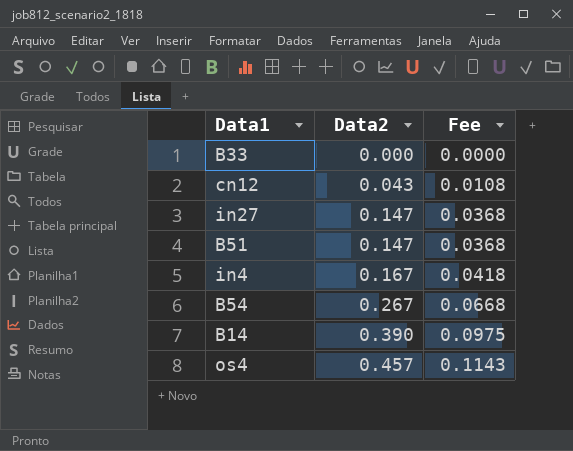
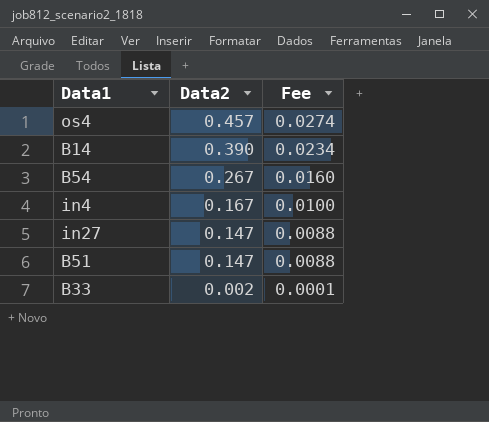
row order: Data2 ascending -> Data2 descending
column Fee | formula: [Data2] * 0.25 -> [Data2] * 0.06
row cn12: 0.043 | 0.0108 -> none
B33 | Data2: 0.000 -> 0.002

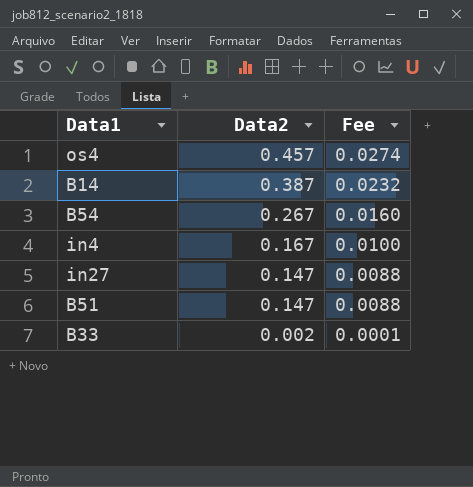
B14 | Data2: 0.390 -> 0.387
B14 | Fee: 0.0234 -> 0.0232

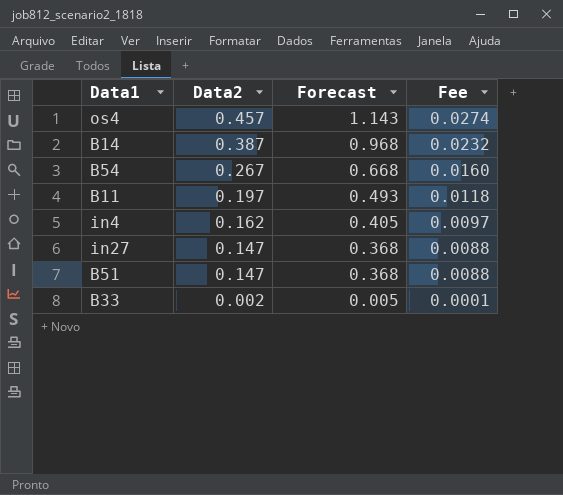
column Forecast | formula: none -> [Data2] * 2.5
row B11: none -> 0.197 | 0.493 | 0.0118
in4 | Data2: 0.167 -> 0.162
in4 | Fee: 0.0100 -> 0.0097

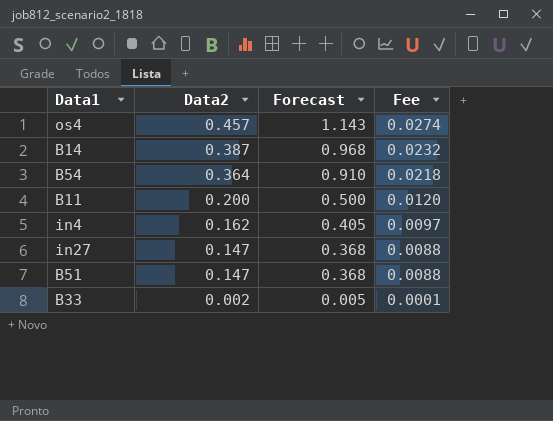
B54 | Data2: 0.267 -> 0.364
B54 | Forecast: 0.668 -> 0.910
B54 | Fee: 0.0160 -> 0.0218
B11 | Data2: 0.197 -> 0.200
B11 | Forecast: 0.493 -> 0.500
B11 | Fee: 0.0118 -> 0.0120

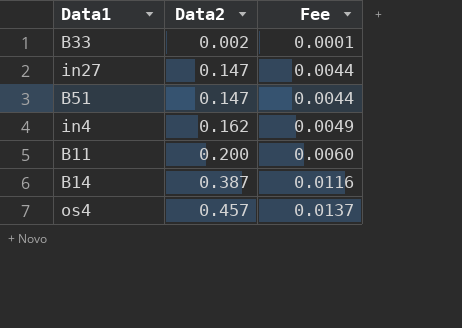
row order: Data2 descending -> Data2 ascending
column Forecast | formula: [Data2] * 2.5 -> none
column Fee | formula: [Data2] * 0.06 -> [Data2] * 0.03
row B54: 0.364 | 0.910 | 0.0218 -> none

